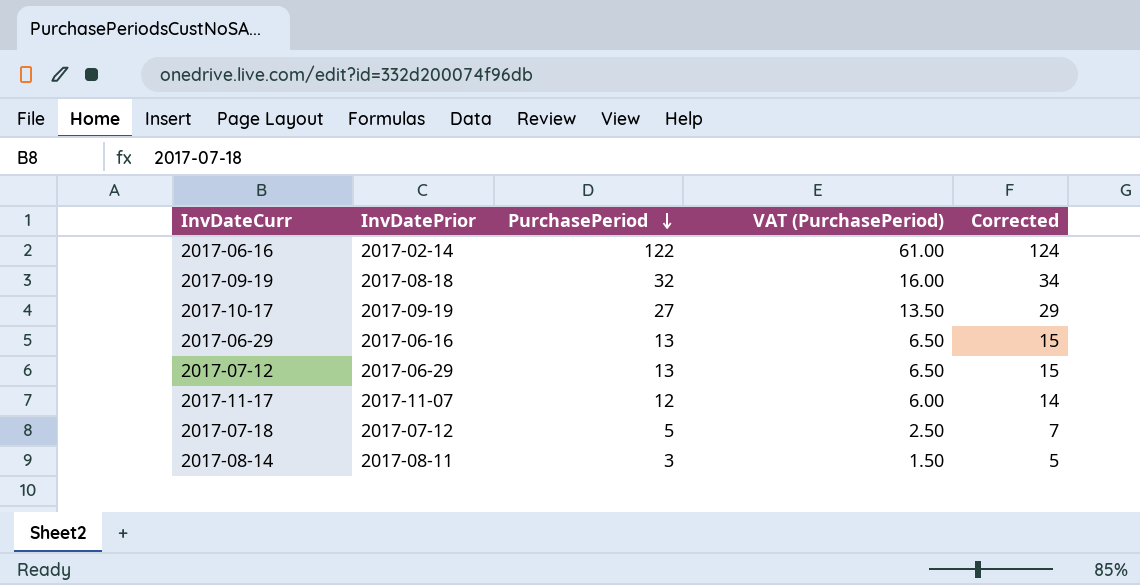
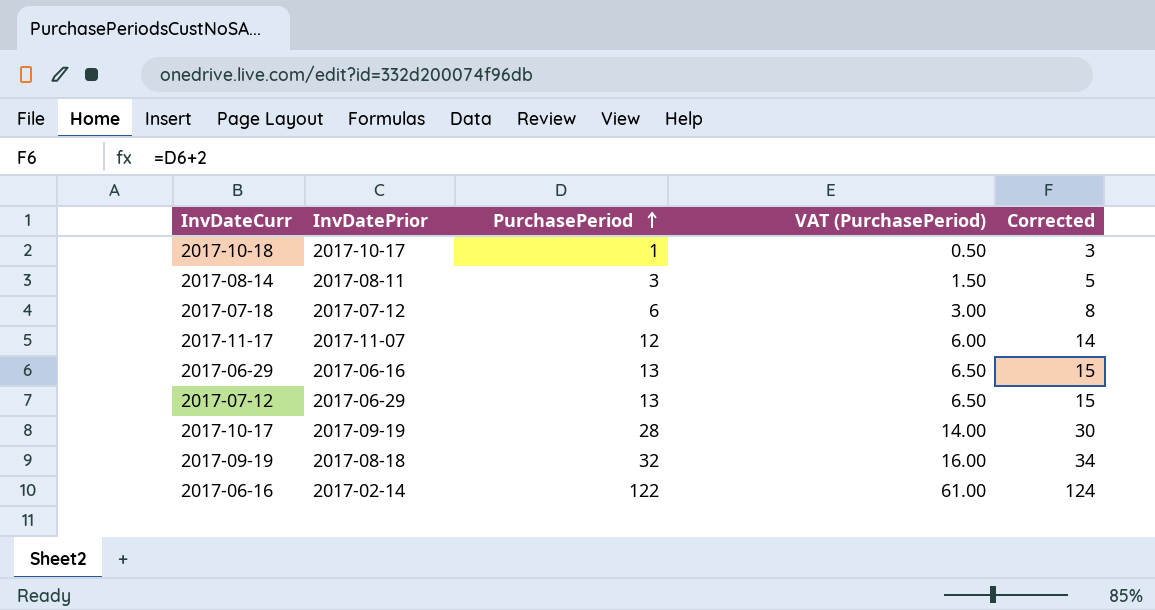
row order: PurchasePeriod descending -> PurchasePeriod ascending
row 2017-10-18: none -> 2017-10-17 | 1 | 0.50 | 3
2017-07-18 | PurchasePeriod: 5 -> 6
2017-07-18 | VAT (PurchasePeriod): 2.50 -> 3.00
2017-07-18 | Corrected: 7 -> 8
2017-10-17 | PurchasePeriod: 27 -> 28
2017-10-17 | VAT (PurchasePeriod): 13.50 -> 14.00
2017-10-17 | Corrected: 29 -> 30

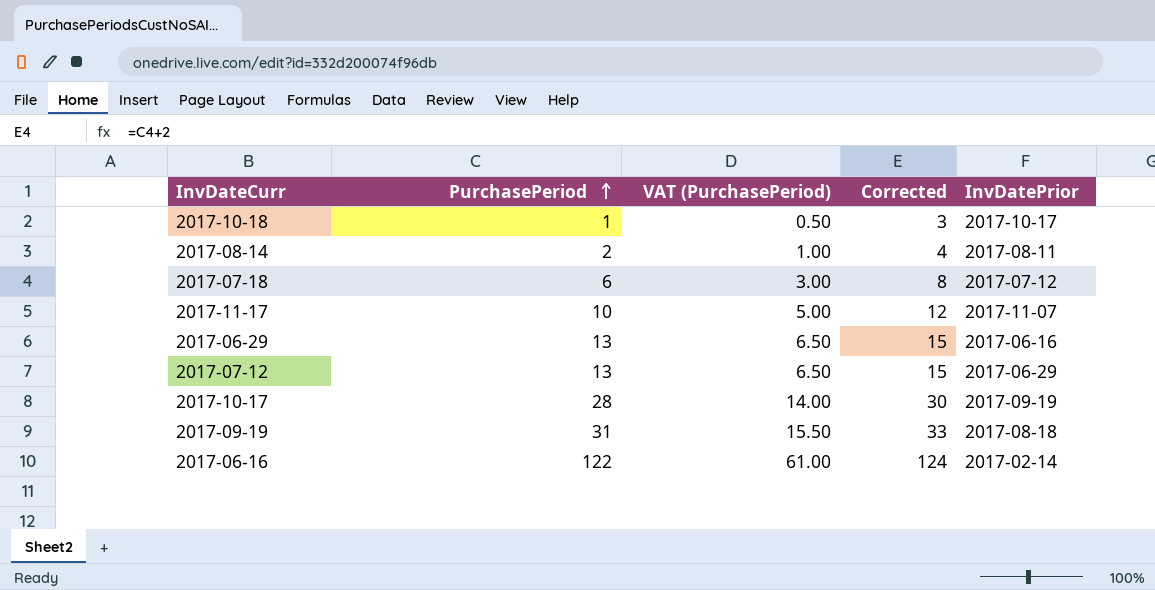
column InvDatePrior | position: 2 -> 5
2017-08-14 | PurchasePeriod: 3 -> 2
2017-08-14 | VAT (PurchasePeriod): 1.50 -> 1.00
2017-08-14 | Corrected: 5 -> 4
2017-11-17 | PurchasePeriod: 12 -> 10
2017-11-17 | VAT (PurchasePeriod): 6.00 -> 5.00
2017-11-17 | Corrected: 14 -> 12
2017-09-19 | PurchasePeriod: 32 -> 31
2017-09-19 | VAT (PurchasePeriod): 16.00 -> 15.50
2017-09-19 | Corrected: 34 -> 33

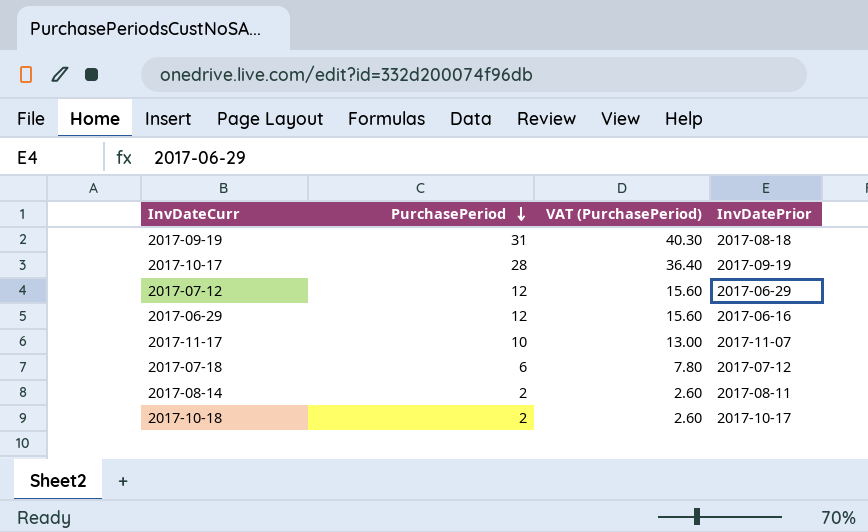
row order: PurchasePeriod ascending -> PurchasePeriod descending
column Corrected | formula: [PurchasePeriod] + 2 -> none
column VAT (PurchasePeriod) | formula: [PurchasePeriod] * 0.5 -> [PurchasePeriod] * 1.3
row 2017-06-16: 122 | 61.00 | 124 | 2017-02-14 -> none
2017-07-12 | PurchasePeriod: 13 -> 12
2017-06-29 | PurchasePeriod: 13 -> 12
2017-10-18 | PurchasePeriod: 1 -> 2

